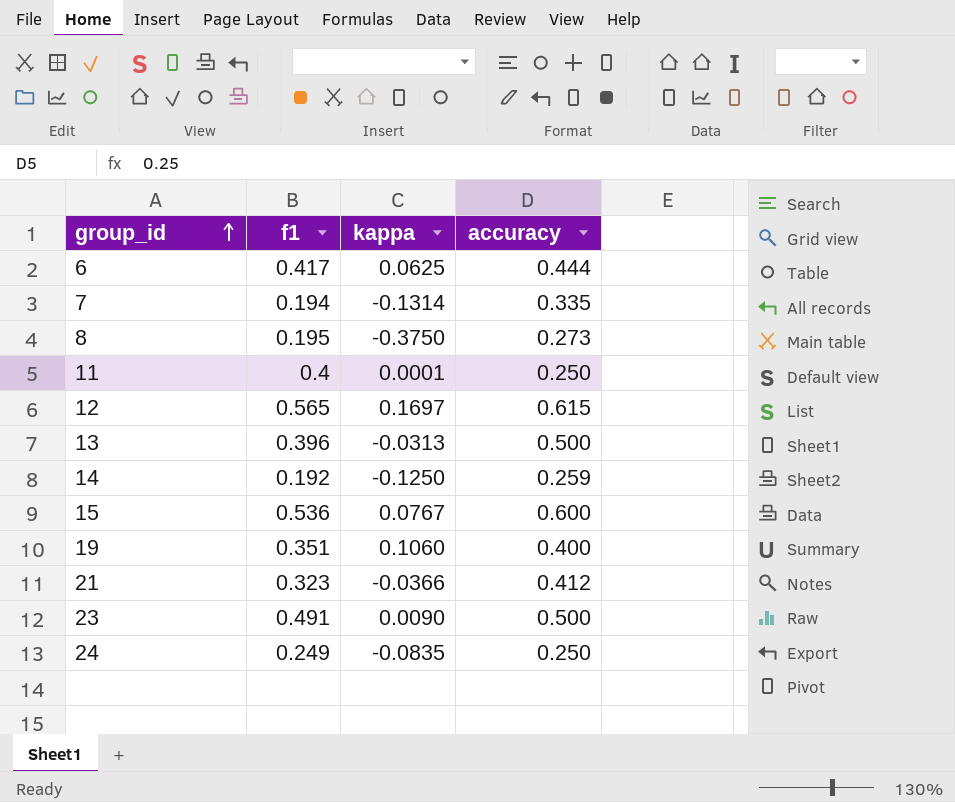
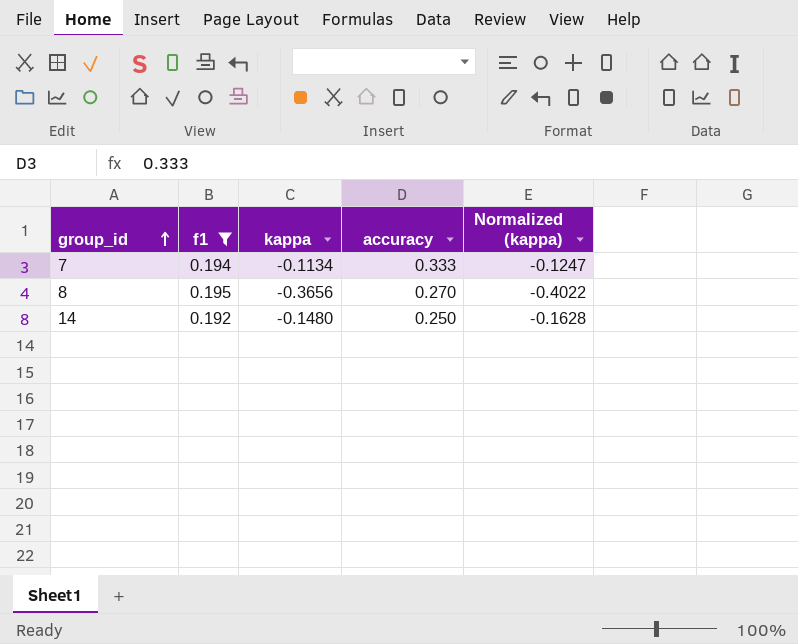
filter: none -> f1 <= 0.195
column Normalized (kappa) | formula: none -> [kappa] * 1.1
7 | kappa: -0.1314 -> -0.1134
7 | accuracy: 0.335 -> 0.333
8 | kappa: -0.3750 -> -0.3656
8 | accuracy: 0.273 -> 0.270
14 | kappa: -0.1250 -> -0.1480
14 | accuracy: 0.259 -> 0.250

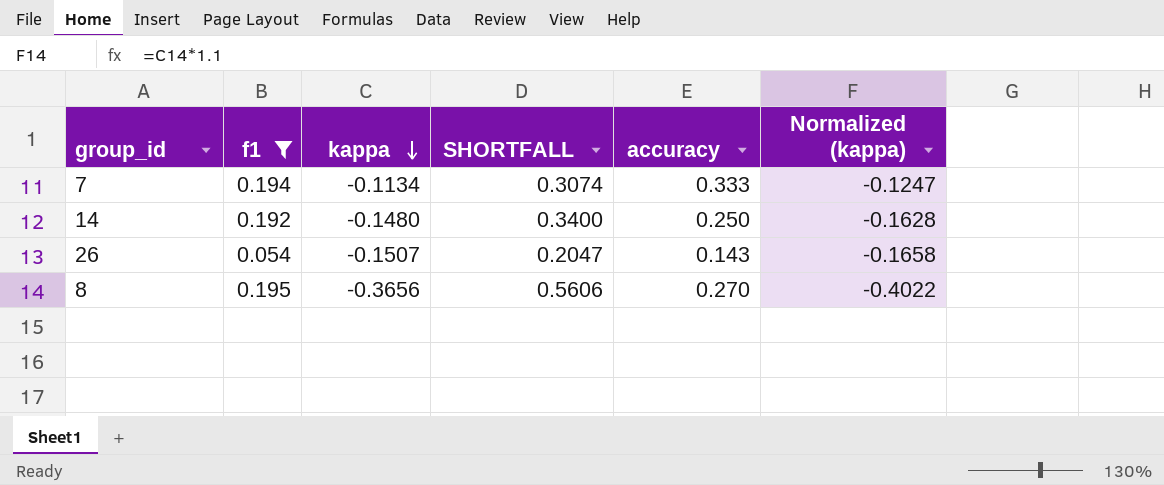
row order: group_id ascending -> kappa descending
column SHORTFALL | formula: none -> [f1] - [kappa]
row 26: none -> 0.054 | -0.1507 | 0.2047 | 0.143 | -0.1658

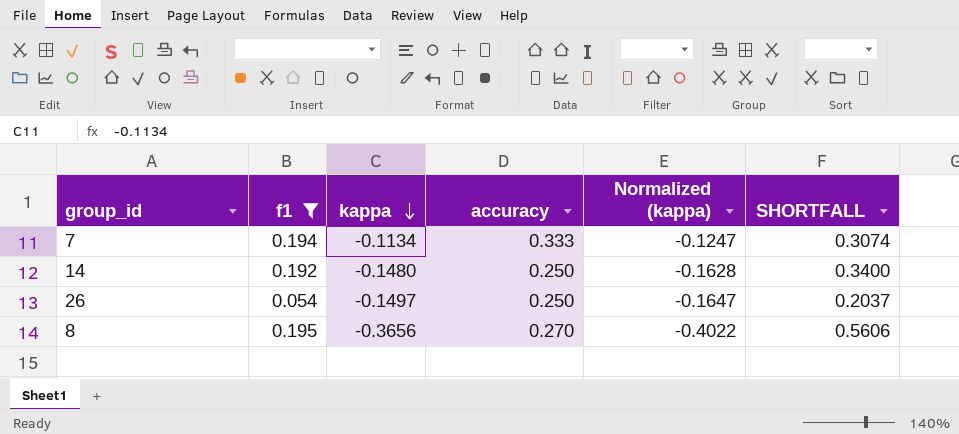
column SHORTFALL | position: 4 -> 6
26 | kappa: -0.1507 -> -0.1497
26 | accuracy: 0.143 -> 0.250
26 | Normalized (kappa): -0.1658 -> -0.1647
26 | SHORTFALL: 0.2047 -> 0.2037

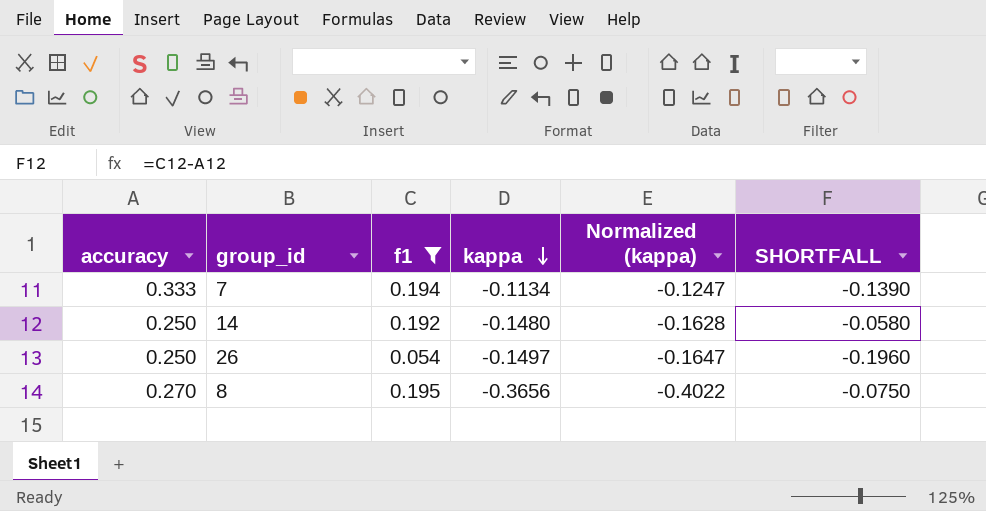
column accuracy | position: 4 -> 1
column SHORTFALL | formula: [f1] - [kappa] -> [f1] - [accuracy]

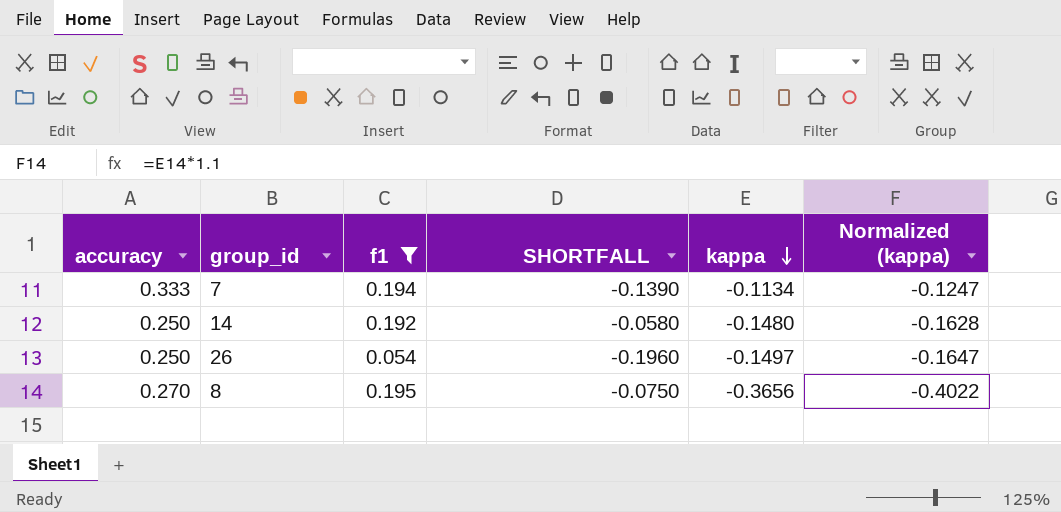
column SHORTFALL | position: 6 -> 4

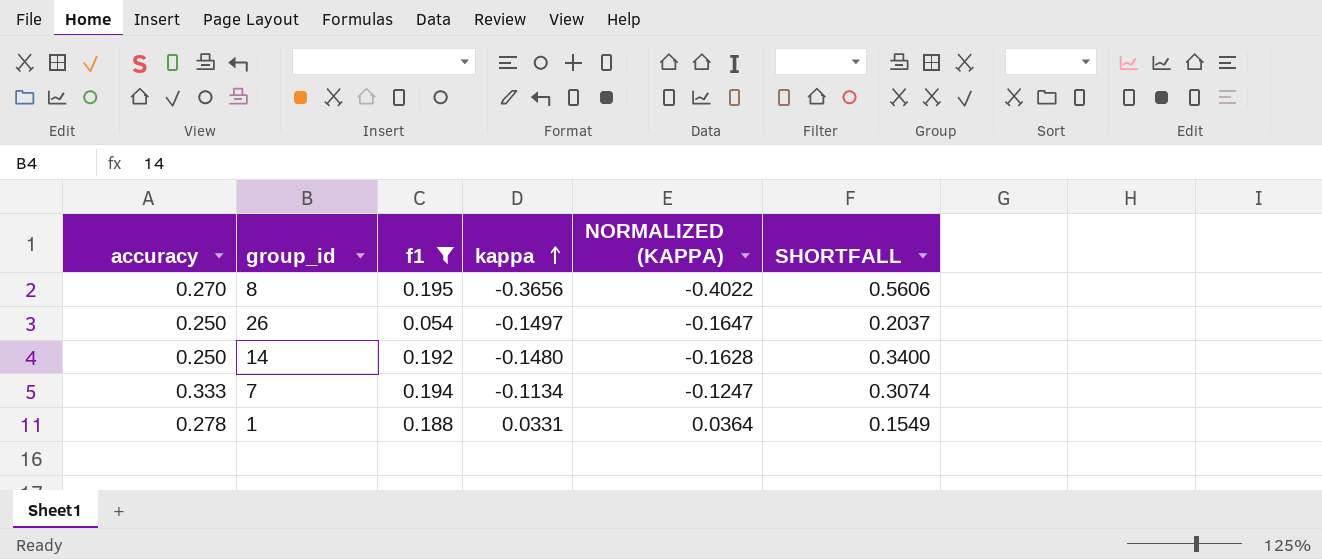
row order: kappa descending -> kappa ascending
column name: Normalized (kappa) -> NORMALIZED (KAPPA)
column SHORTFALL | formula: [f1] - [accuracy] -> [f1] - [kappa]
column SHORTFALL | position: 4 -> 6
row 1: none -> 0.278 | 0.188 | 0.0331 | 0.0364 | 0.1549

